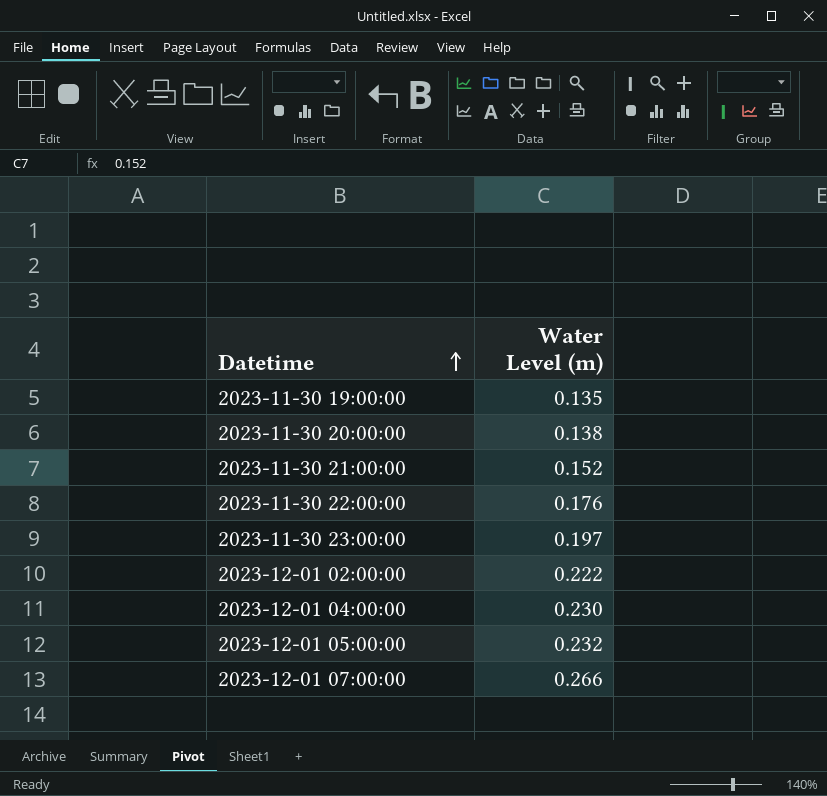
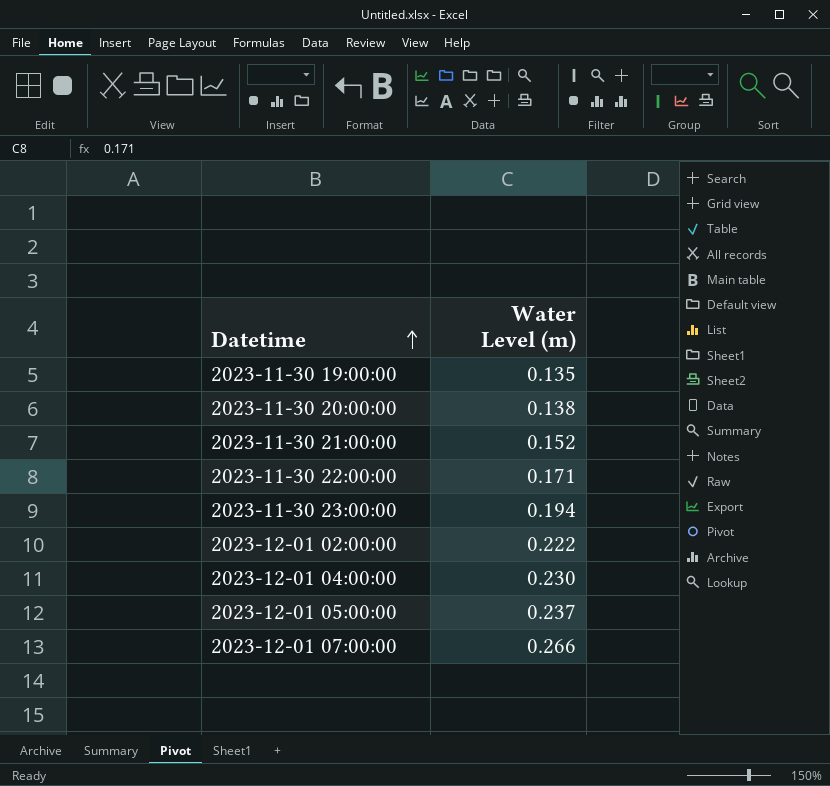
2023-11-30 22:00:00 | Water Level (m): 0.176 -> 0.171
2023-11-30 23:00:00 | Water Level (m): 0.197 -> 0.194
2023-12-01 05:00:00 | Water Level (m): 0.232 -> 0.237

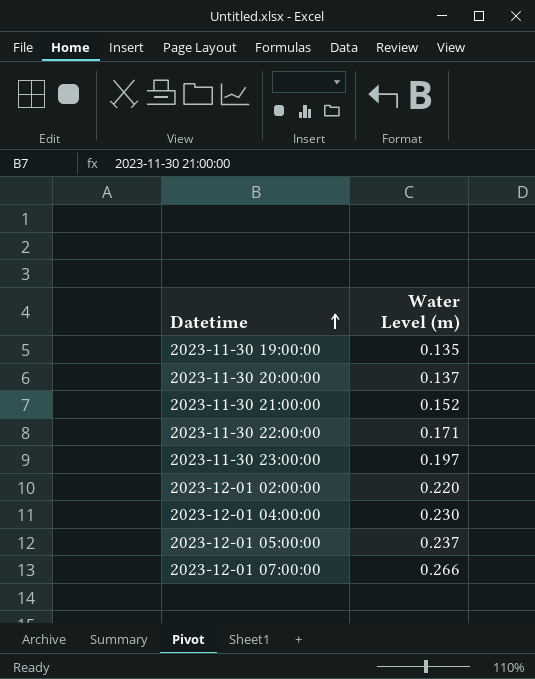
2023-11-30 20:00:00 | Water Level (m): 0.138 -> 0.137
2023-11-30 23:00:00 | Water Level (m): 0.194 -> 0.197
2023-12-01 02:00:00 | Water Level (m): 0.222 -> 0.220

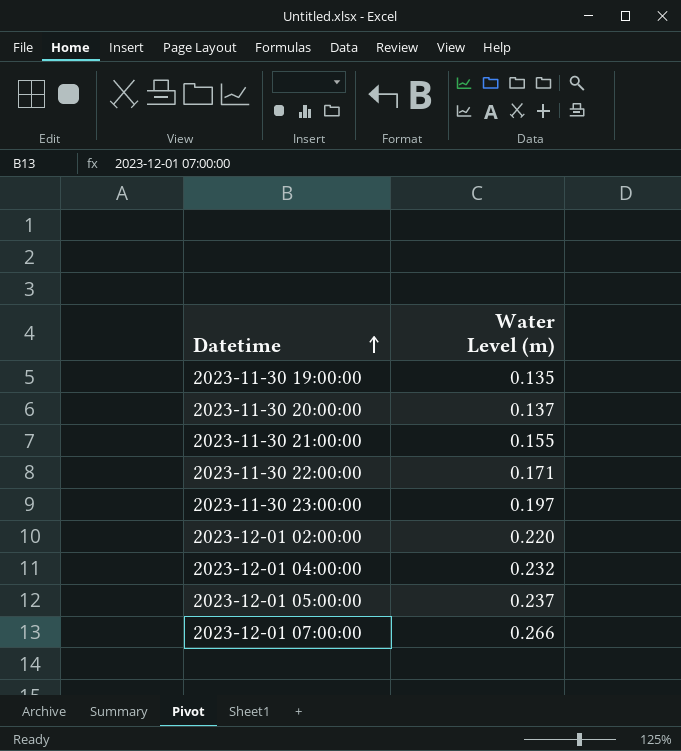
2023-11-30 21:00:00 | Water Level (m): 0.152 -> 0.155
2023-12-01 04:00:00 | Water Level (m): 0.230 -> 0.232

